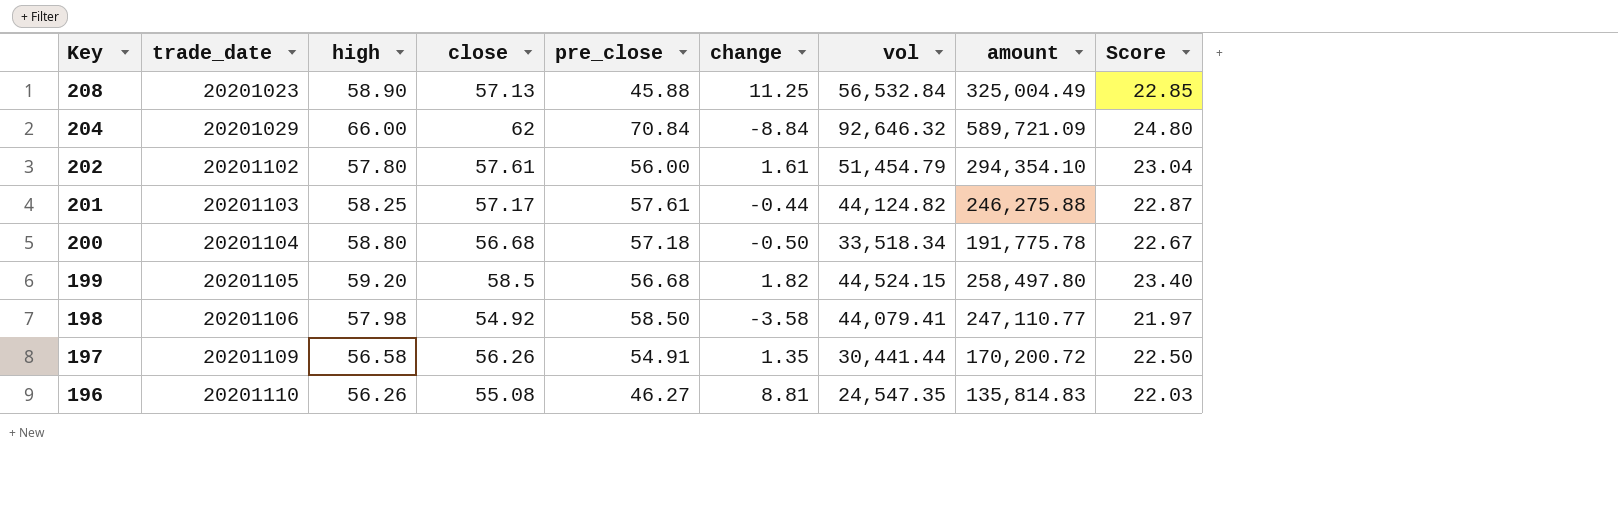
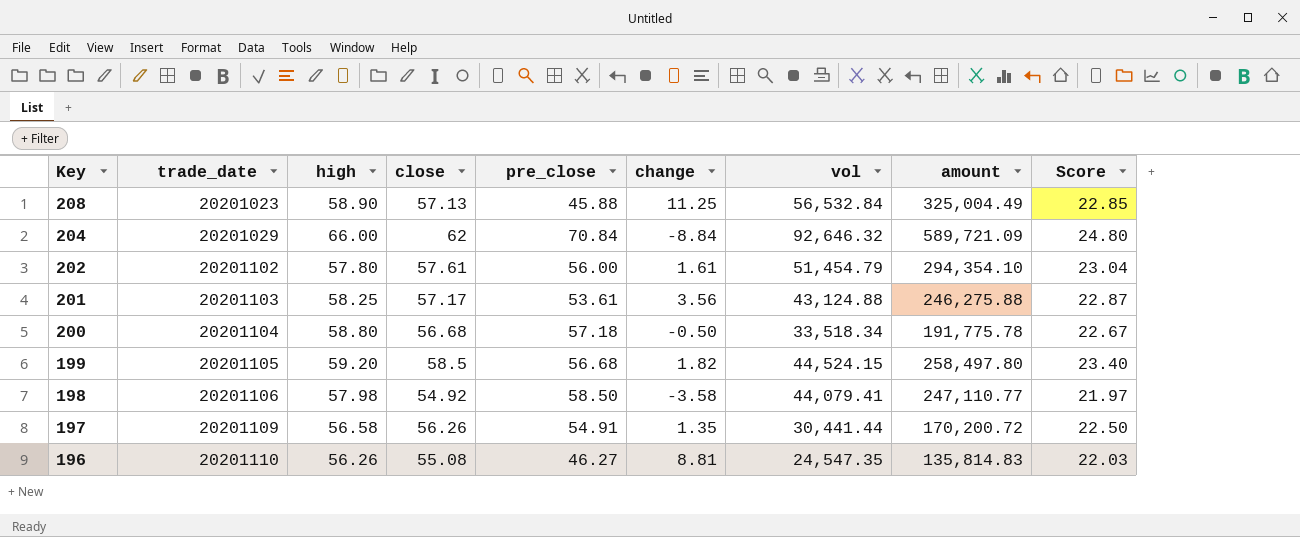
201 | pre_close: 57.61 -> 53.61
201 | change: -0.44 -> 3.56
201 | vol: 44,124.82 -> 43,124.88

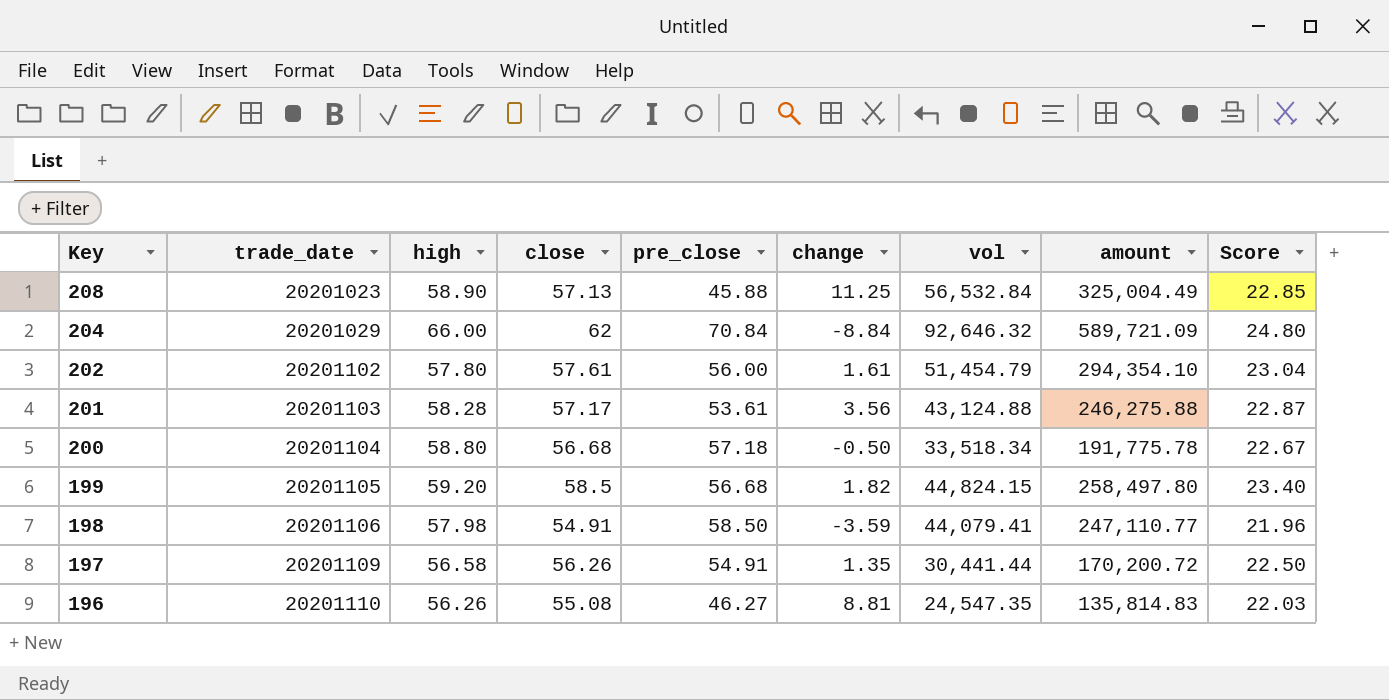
201 | high: 58.25 -> 58.28
199 | vol: 44,524.15 -> 44,824.15
198 | close: 54.92 -> 54.91
198 | change: -3.58 -> -3.59
198 | Score: 21.97 -> 21.96

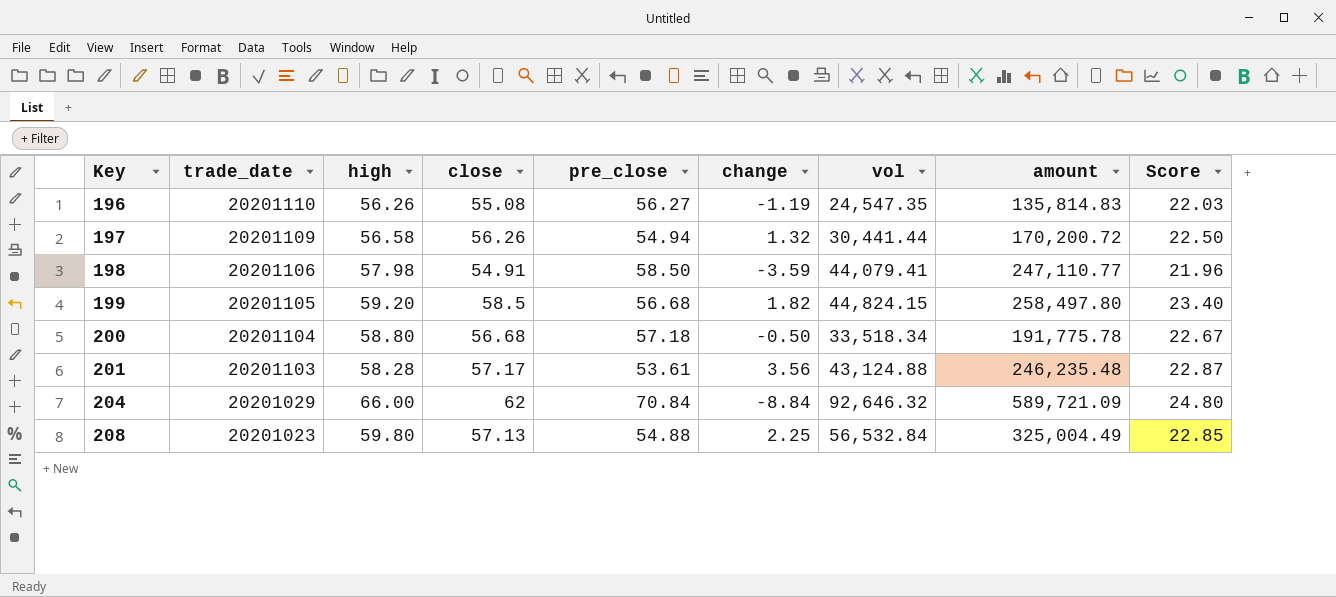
row order: Key descending -> Key ascending
row 202: 20201102 | 57.80 | 57.61 | 56.00 | 1.61 | 51,454.79 | 294,354.10 | 23.04 -> none
196 | pre_close: 46.27 -> 56.27
196 | change: 8.81 -> -1.19
197 | pre_close: 54.91 -> 54.94
197 | change: 1.35 -> 1.32
201 | amount: 246,275.88 -> 246,235.48
208 | high: 58.90 -> 59.80
208 | pre_close: 45.88 -> 54.88
208 | change: 11.25 -> 2.25

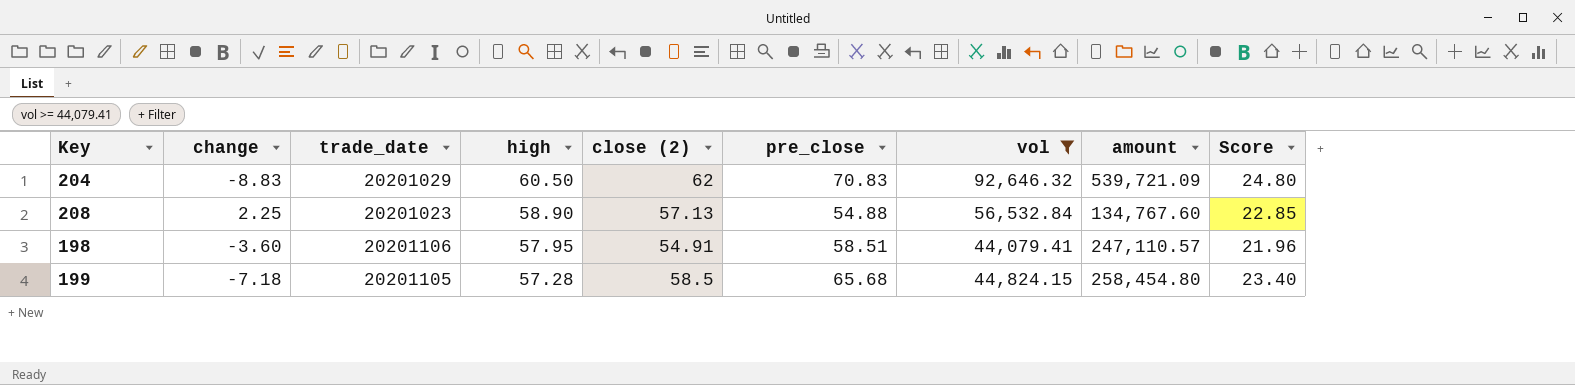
filter: none -> vol >= 44,079.41
row order: Key ascending -> high descending
column change | position: 6 -> 2
column name: close -> close (2)
204 | change: -8.84 -> -8.83
204 | high: 66.00 -> 60.50
204 | pre_close: 70.84 -> 70.83
204 | amount: 589,721.09 -> 539,721.09
208 | high: 59.80 -> 58.90
208 | amount: 325,004.49 -> 134,767.60
198 | change: -3.59 -> -3.60
198 | high: 57.98 -> 57.95
198 | pre_close: 58.50 -> 58.51
198 | amount: 247,110.77 -> 247,110.57
199 | change: 1.82 -> -7.18
199 | high: 59.20 -> 57.28
199 | pre_close: 56.68 -> 65.68
199 | amount: 258,497.80 -> 258,454.80

